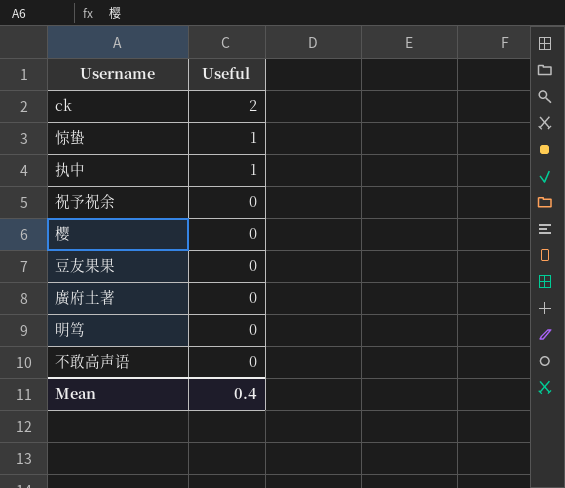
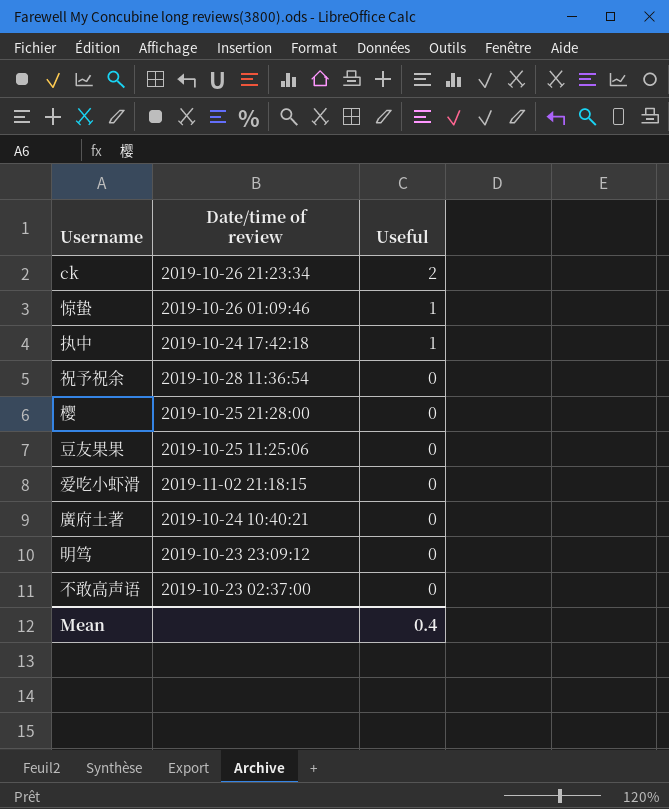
column Date/time of review | position: none -> 2
row 爱吃小虾滑: none -> 2019-11-02 21:18:15 | 0

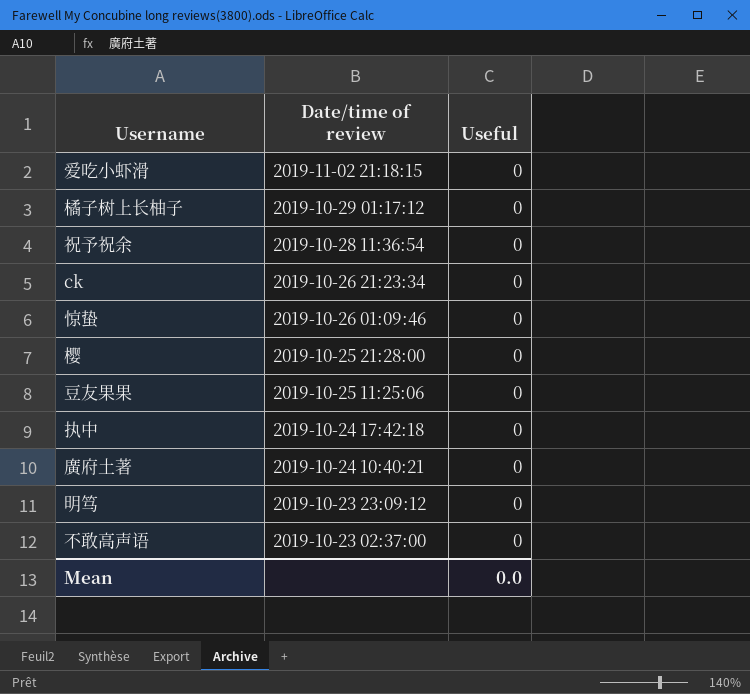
row order: Useful descending -> Date/time of review descending
row 橘子树上长柚子: none -> 2019-10-29 01:17:12 | 0
ck | Useful: 2 -> 0
惊蛰 | Useful: 1 -> 0
执中 | Useful: 1 -> 0
Mean | Useful: 0.4 -> 0.0

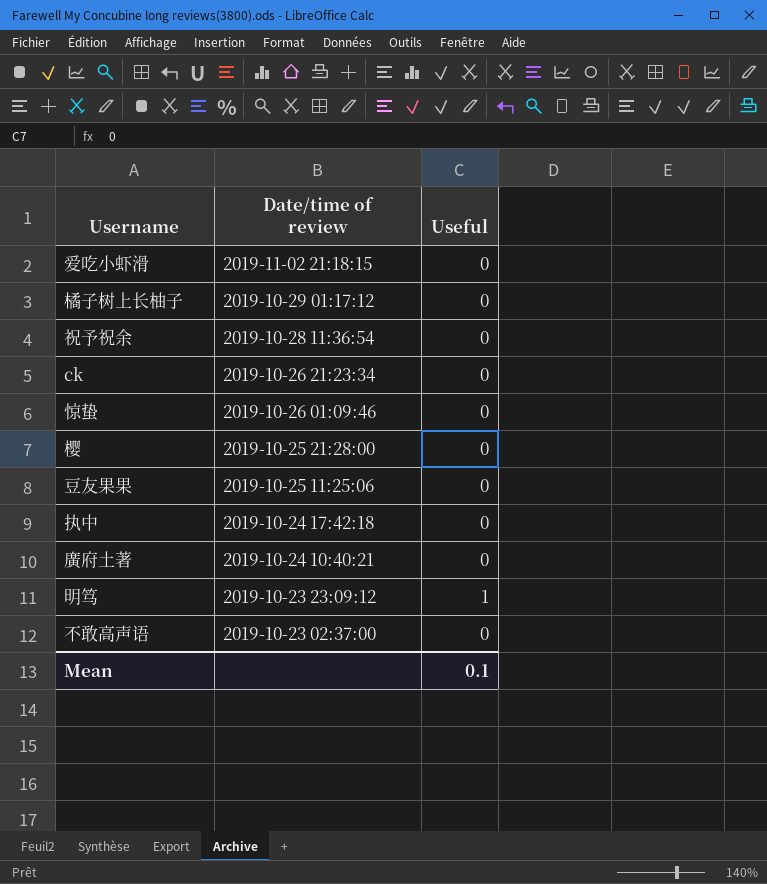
明笃 | Useful: 0 -> 1
Mean | Useful: 0.0 -> 0.1

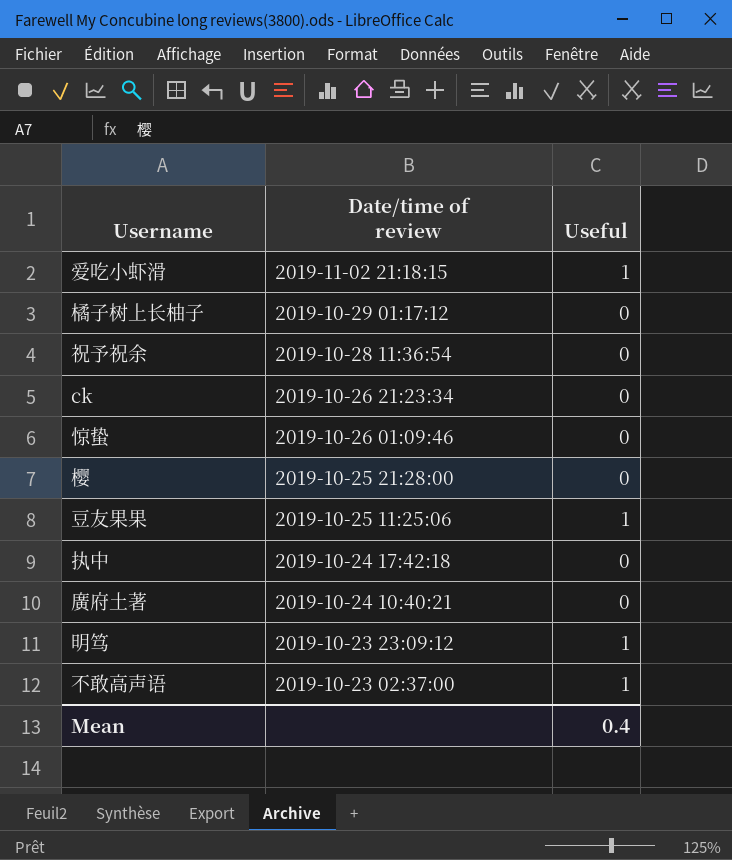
爱吃小虾滑 | Useful: 0 -> 1
豆友果果 | Useful: 0 -> 1
不敢高声语 | Useful: 0 -> 1
Mean | Useful: 0.1 -> 0.4

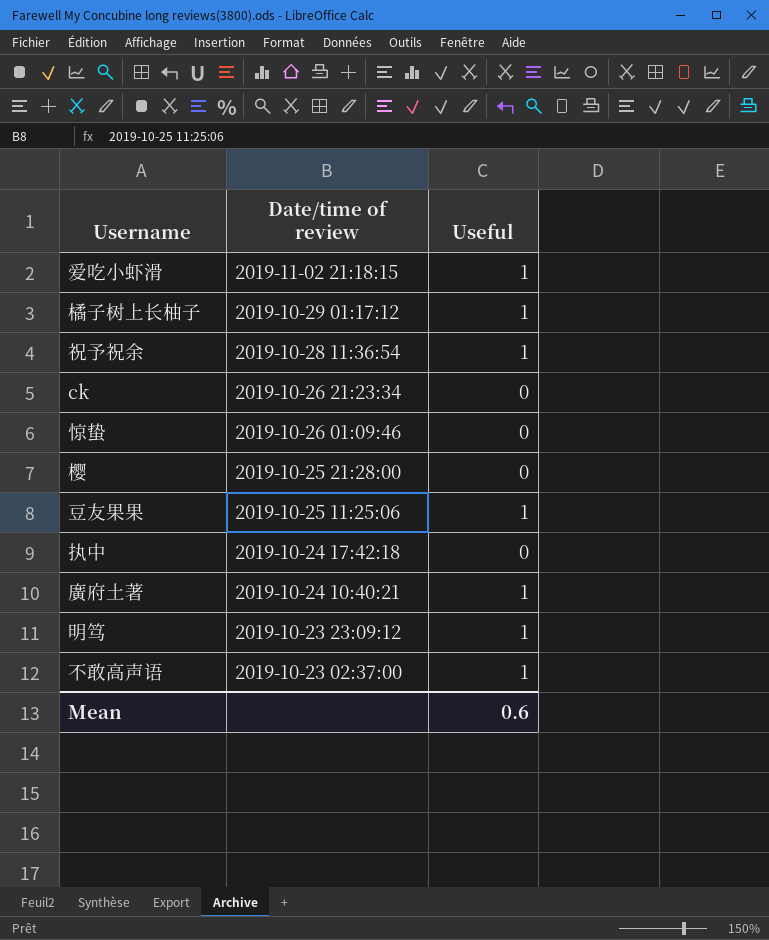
橘子树上长柚子 | Useful: 0 -> 1
祝予祝余 | Useful: 0 -> 1
廣府土著 | Useful: 0 -> 1
Mean | Useful: 0.4 -> 0.6

